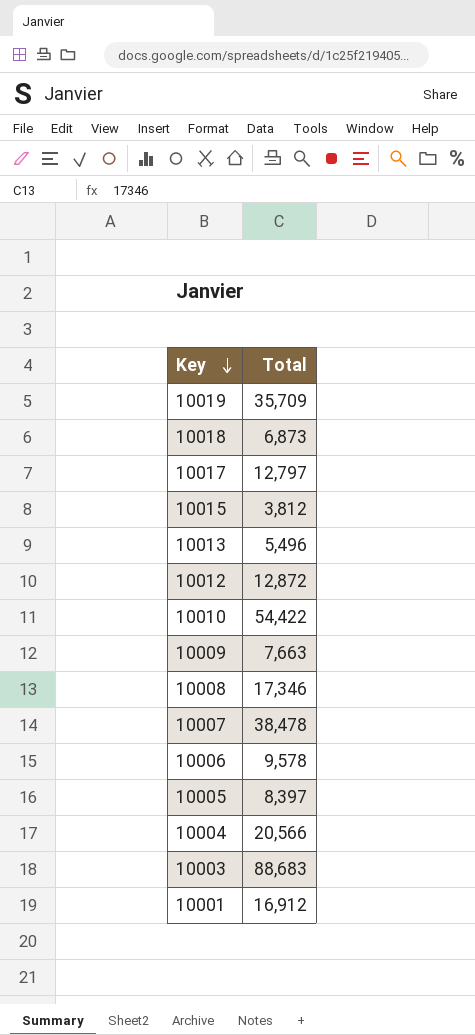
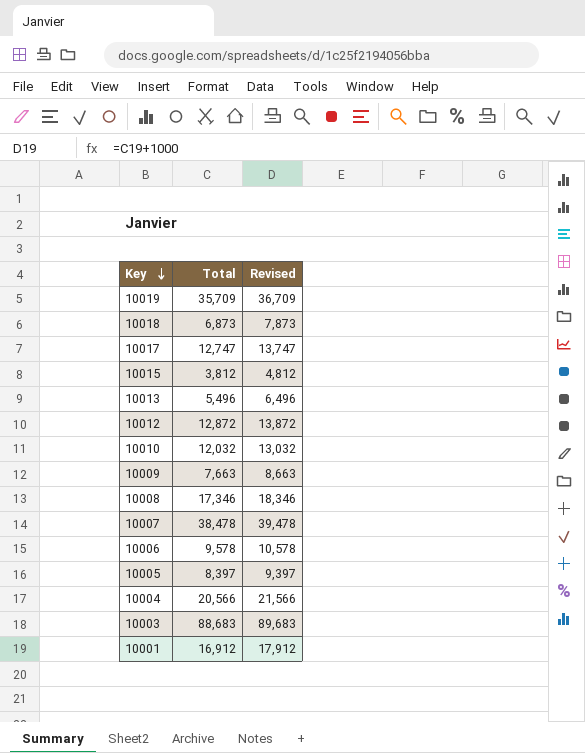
column Revised | formula: none -> [Total] + 1000
10017 | Total: 12,797 -> 12,747
10010 | Total: 54,422 -> 12,032

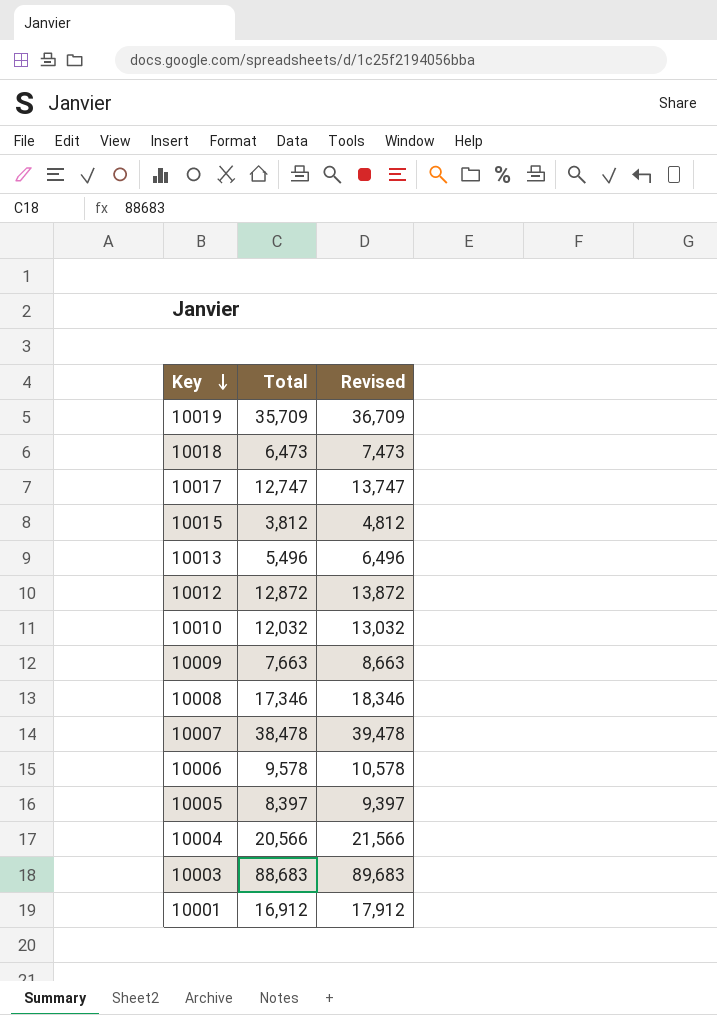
10018 | Total: 6,873 -> 6,473
10018 | Revised: 7,873 -> 7,473

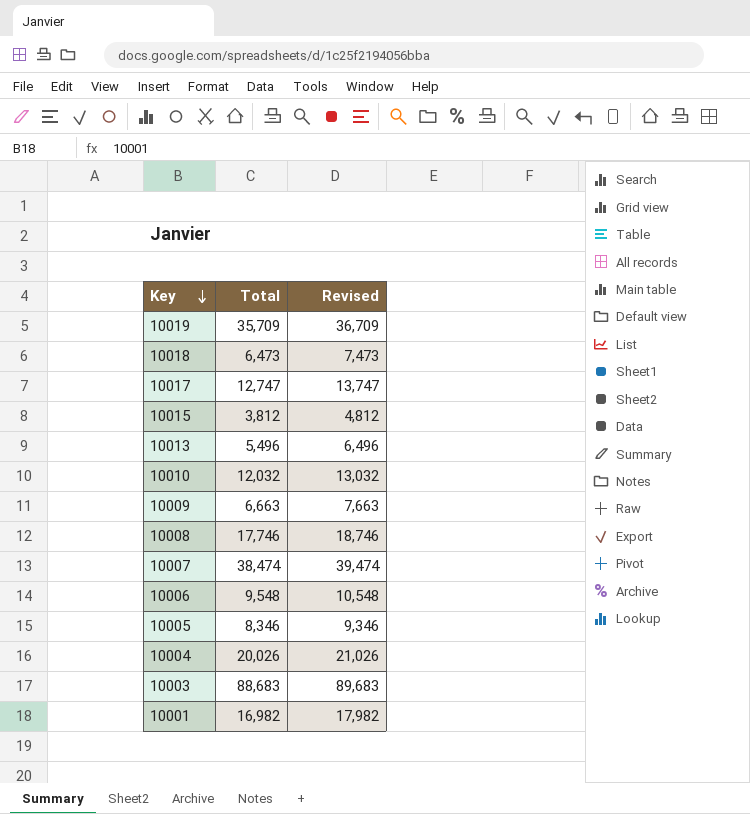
row 10012: 12,872 | 13,872 -> none
10009 | Total: 7,663 -> 6,663
10009 | Revised: 8,663 -> 7,663
10008 | Total: 17,346 -> 17,746
10008 | Revised: 18,346 -> 18,746
10007 | Total: 38,478 -> 38,474
10007 | Revised: 39,478 -> 39,474
10006 | Total: 9,578 -> 9,548
10006 | Revised: 10,578 -> 10,548
10005 | Total: 8,397 -> 8,346
10005 | Revised: 9,397 -> 9,346
10004 | Total: 20,566 -> 20,026
10004 | Revised: 21,566 -> 21,026
10001 | Total: 16,912 -> 16,982
10001 | Revised: 17,912 -> 17,982

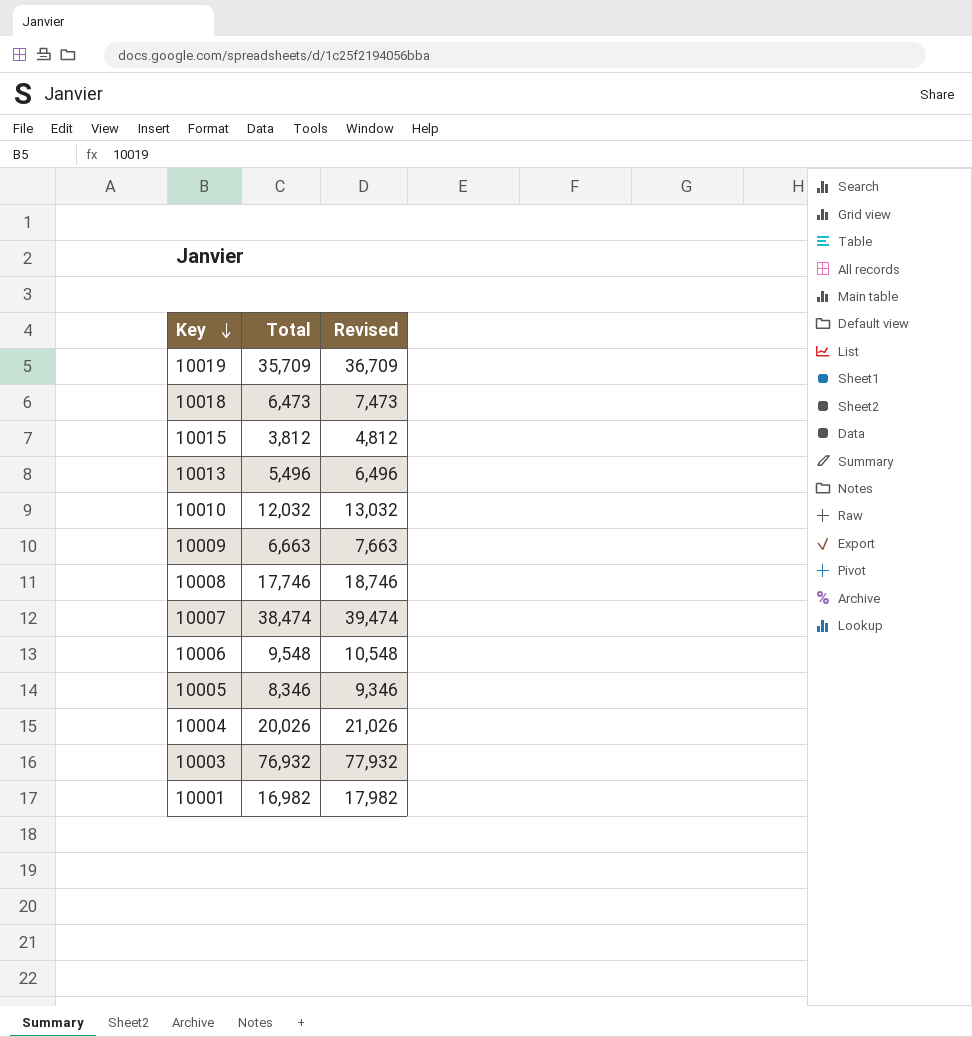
row 10017: 12,747 | 13,747 -> none
10003 | Total: 88,683 -> 76,932
10003 | Revised: 89,683 -> 77,932

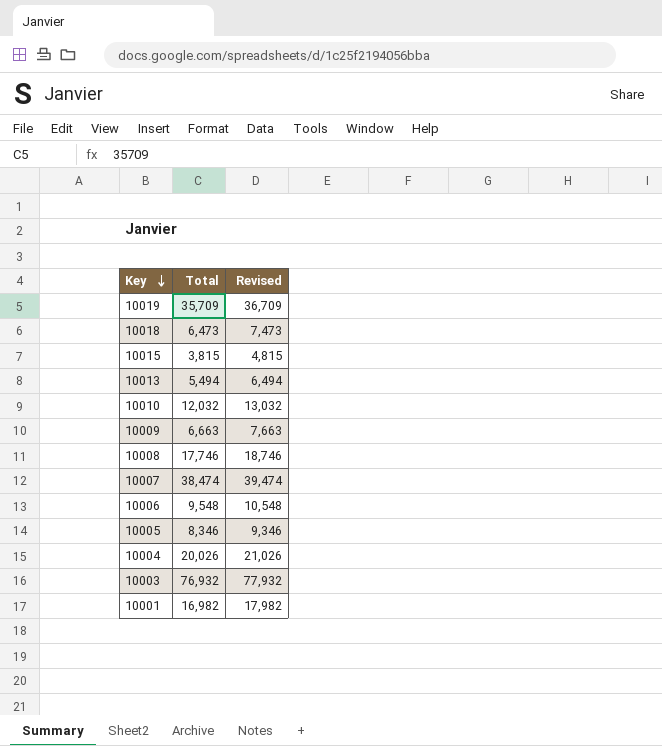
10015 | Total: 3,812 -> 3,815
10015 | Revised: 4,812 -> 4,815
10013 | Total: 5,496 -> 5,494
10013 | Revised: 6,496 -> 6,494

